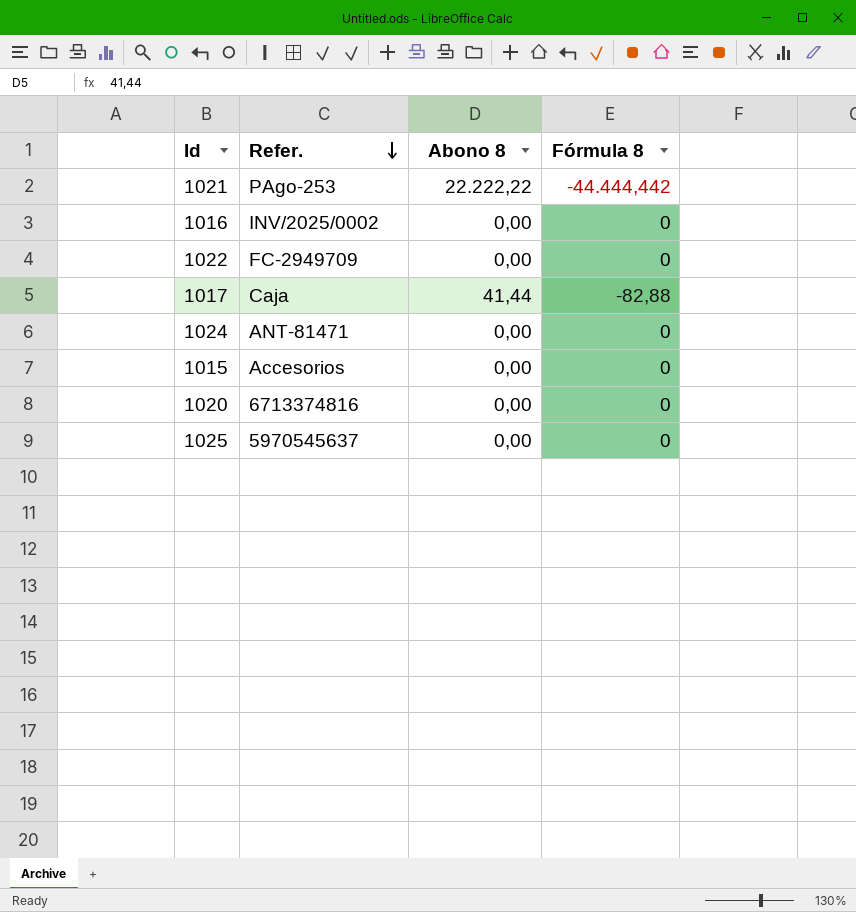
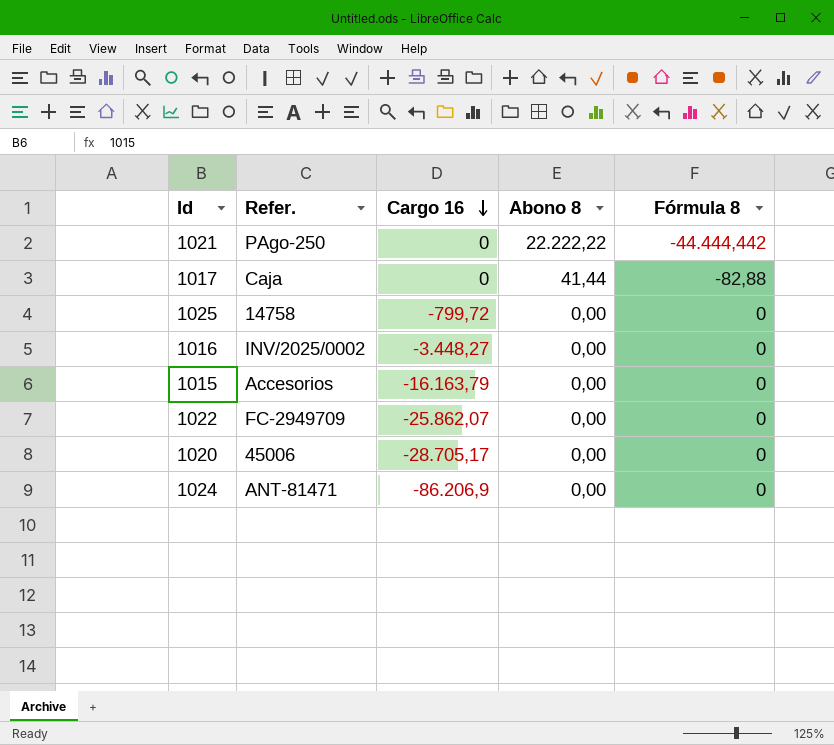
row order: Refer. descending -> Cargo 16 descending
column Cargo 16 | position: none -> 3
1021 | Refer.: PAgo-253 -> PAgo-250
1025 | Refer.: 5970545637 -> 14758
1020 | Refer.: 6713374816 -> 45006

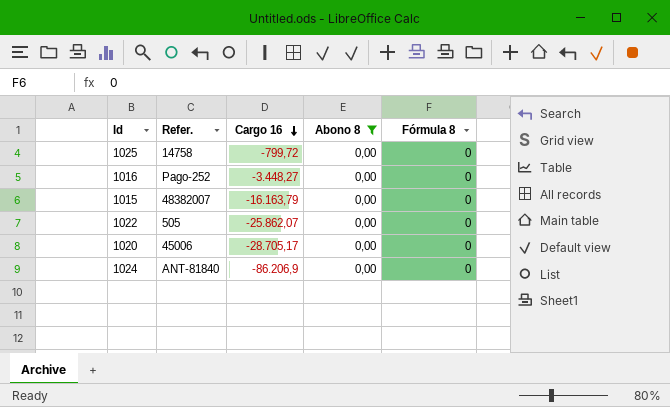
filter: none -> Abono 8 = 0,00
1016 | Refer.: INV/2025/0002 -> Pago-252
1015 | Refer.: Accesorios -> 48382007
1022 | Refer.: FC-2949709 -> 505
1024 | Refer.: ANT-81471 -> ANT-81840

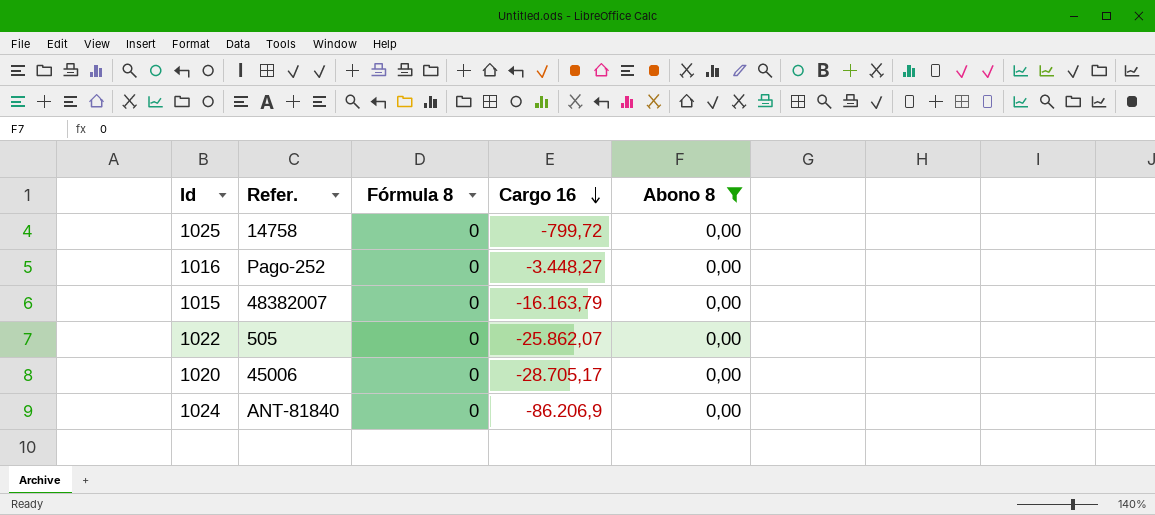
column Fórmula 8 | position: 5 -> 3

